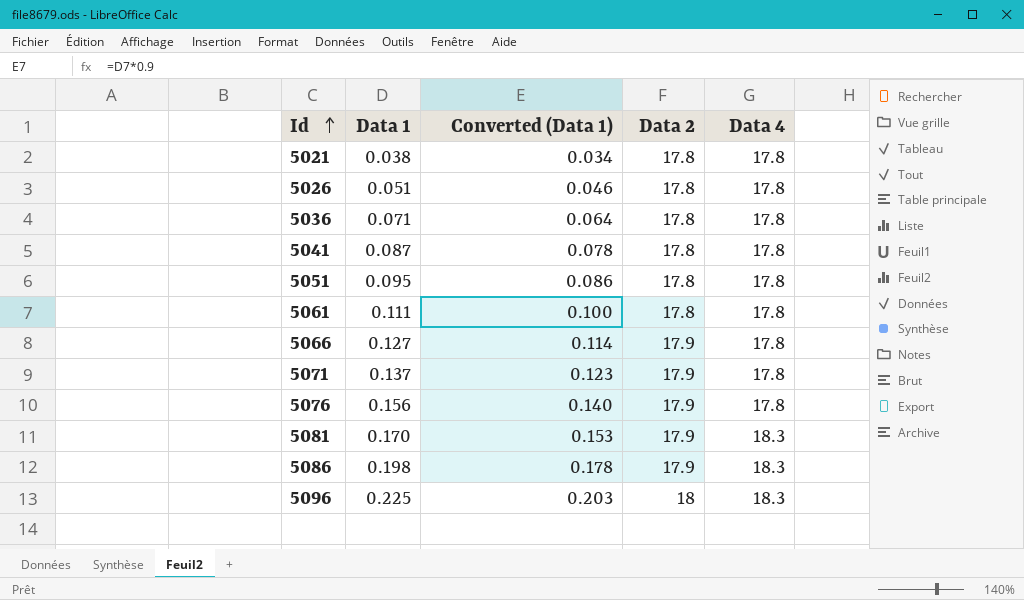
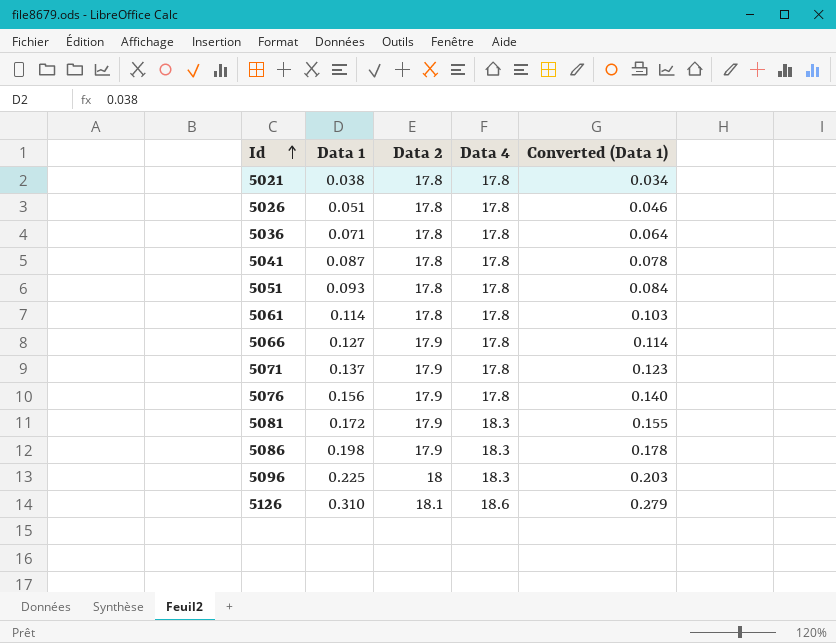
column Converted (Data 1) | position: 3 -> 5
5051 | Data 1: 0.095 -> 0.093
5051 | Converted (Data 1): 0.086 -> 0.084
5061 | Data 1: 0.111 -> 0.114
5061 | Converted (Data 1): 0.100 -> 0.103
5081 | Data 1: 0.170 -> 0.172
5081 | Converted (Data 1): 0.153 -> 0.155
row 5126: none -> 0.310 | 18.1 | 18.6 | 0.279

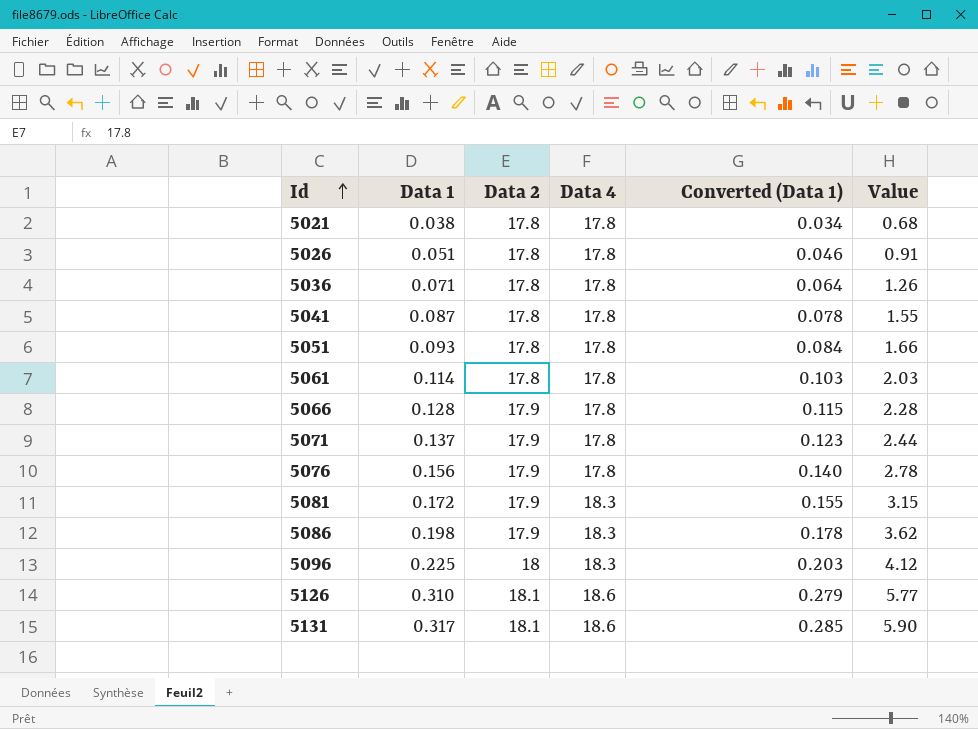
column Value | formula: none -> [Data 1] * [Data 4]
5066 | Data 1: 0.127 -> 0.128
5066 | Converted (Data 1): 0.114 -> 0.115
row 5131: none -> 0.317 | 18.1 | 18.6 | 0.285 | 5.90

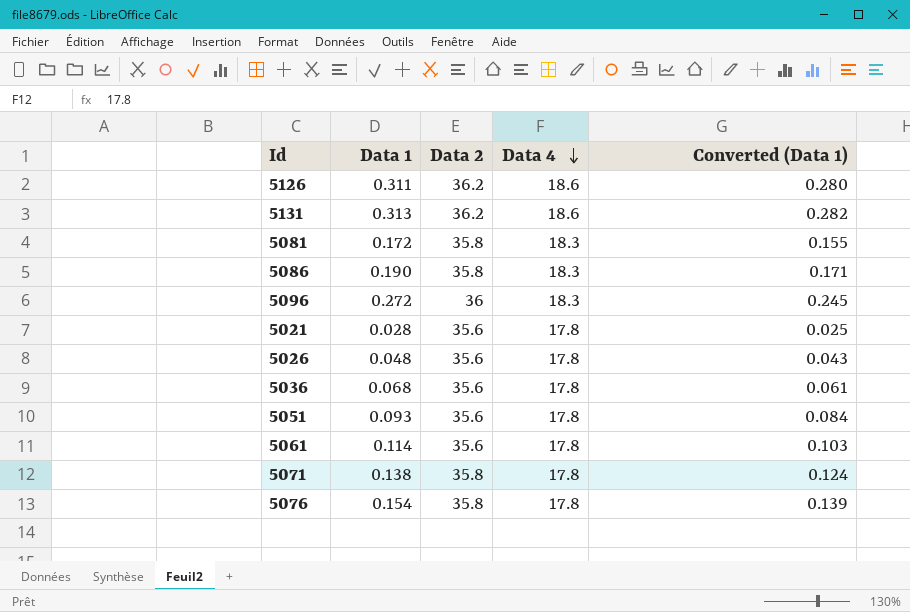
row order: Id ascending -> Data 4 descending
column Value | formula: [Data 1] * [Data 4] -> none
row 5041: 0.087 | 17.8 | 17.8 | 0.078 | 1.55 -> none
row 5066: 0.128 | 17.9 | 17.8 | 0.115 | 2.28 -> none
5126 | Data 1: 0.310 -> 0.311
5126 | Data 2: 18.1 -> 36.2
5126 | Converted (Data 1): 0.279 -> 0.280
5131 | Data 1: 0.317 -> 0.313
5131 | Data 2: 18.1 -> 36.2
5131 | Converted (Data 1): 0.285 -> 0.282
5081 | Data 2: 17.9 -> 35.8
5086 | Data 1: 0.198 -> 0.190
5086 | Data 2: 17.9 -> 35.8
5086 | Converted (Data 1): 0.178 -> 0.171
5096 | Data 1: 0.225 -> 0.272
5096 | Data 2: 18 -> 36
5096 | Converted (Data 1): 0.203 -> 0.245
5021 | Data 1: 0.038 -> 0.028
5021 | Data 2: 17.8 -> 35.6
5021 | Converted (Data 1): 0.034 -> 0.025
5026 | Data 1: 0.051 -> 0.048
5026 | Data 2: 17.8 -> 35.6
5026 | Converted (Data 1): 0.046 -> 0.043
5036 | Data 1: 0.071 -> 0.068
5036 | Data 2: 17.8 -> 35.6
5036 | Converted (Data 1): 0.064 -> 0.061
5051 | Data 2: 17.8 -> 35.6
5061 | Data 2: 17.8 -> 35.6
5071 | Data 1: 0.137 -> 0.138
5071 | Data 2: 17.9 -> 35.8
5071 | Converted (Data 1): 0.123 -> 0.124
5076 | Data 1: 0.156 -> 0.154
5076 | Data 2: 17.9 -> 35.8
5076 | Converted (Data 1): 0.140 -> 0.139

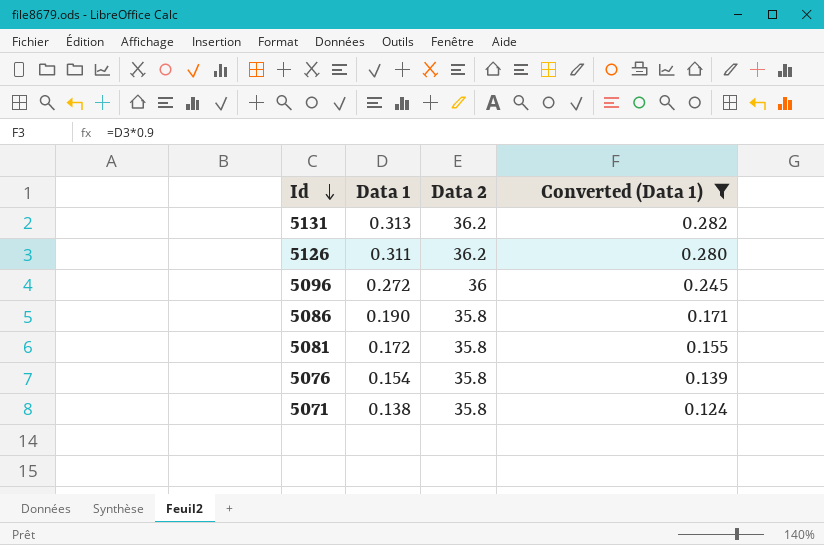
filter: none -> Converted (Data 1) >= 0.124
row order: Data 4 descending -> Id descending
column Data 4 | position: 4 -> none

